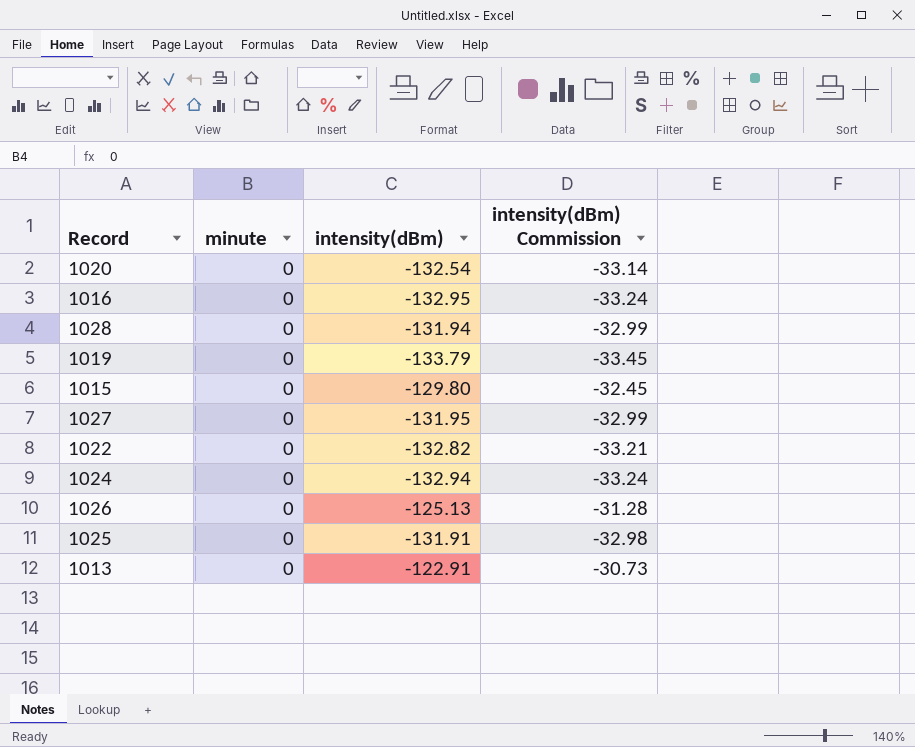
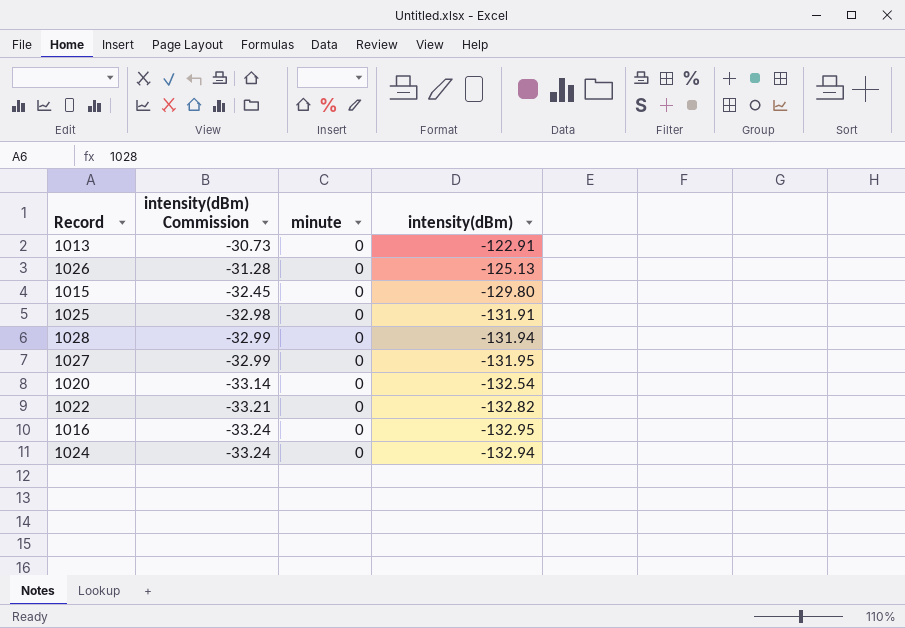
row order: none -> intensity(dBm) Commission descending
column intensity(dBm) Commission | position: 4 -> 2
row 1019: 0 | -133.79 | -33.45 -> none

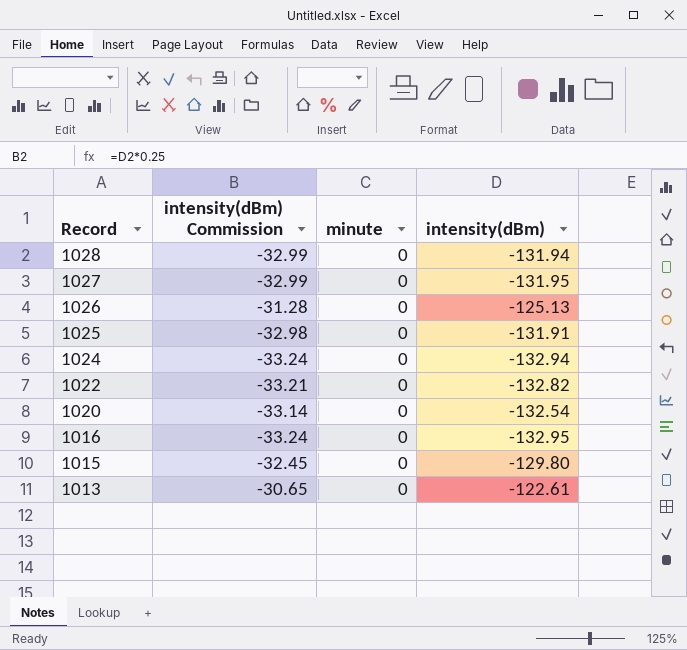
row order: intensity(dBm) Commission descending -> Record descending
1013 | intensity(dBm) Commission: -30.73 -> -30.65
1013 | intensity(dBm): -122.91 -> -122.61

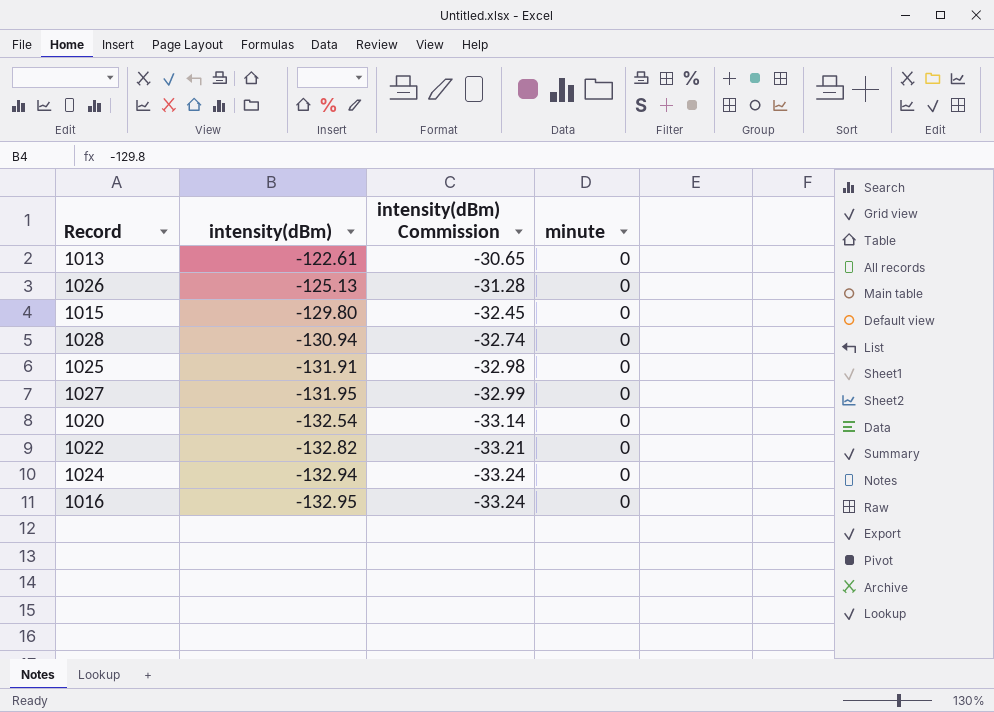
row order: Record descending -> intensity(dBm) descending
column intensity(dBm) | position: 4 -> 2
1028 | intensity(dBm): -131.94 -> -130.94
1028 | intensity(dBm) Commission: -32.99 -> -32.74

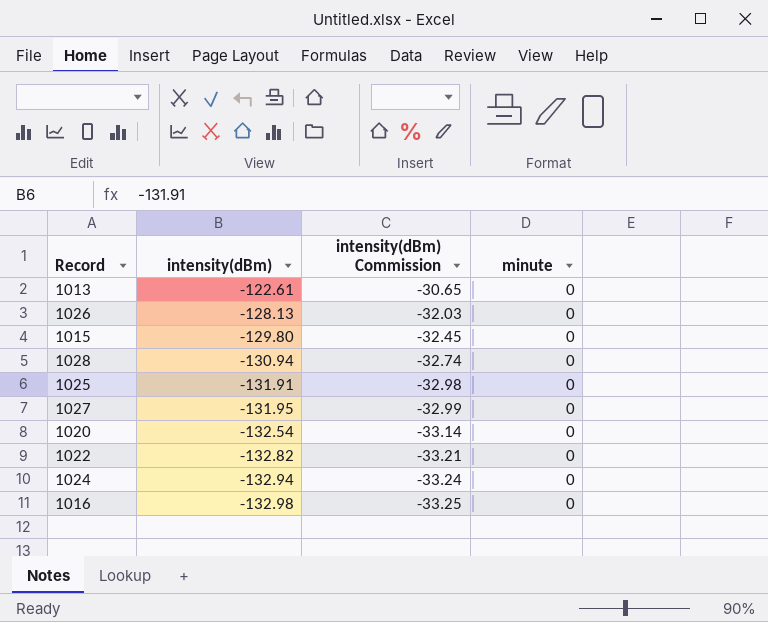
1026 | intensity(dBm): -125.13 -> -128.13
1026 | intensity(dBm) Commission: -31.28 -> -32.03
1016 | intensity(dBm): -132.95 -> -132.98
1016 | intensity(dBm) Commission: -33.24 -> -33.25

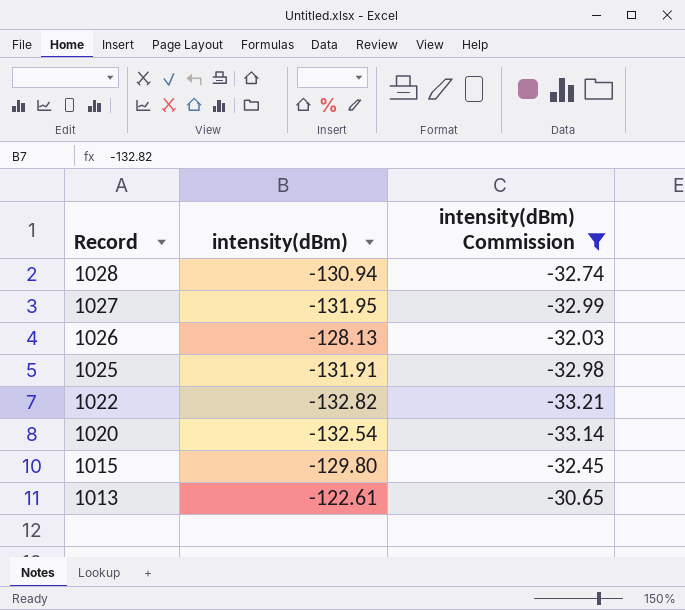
filter: none -> intensity(dBm) Commission >= -33.21
row order: intensity(dBm) descending -> Record descending
column minute | position: 4 -> none

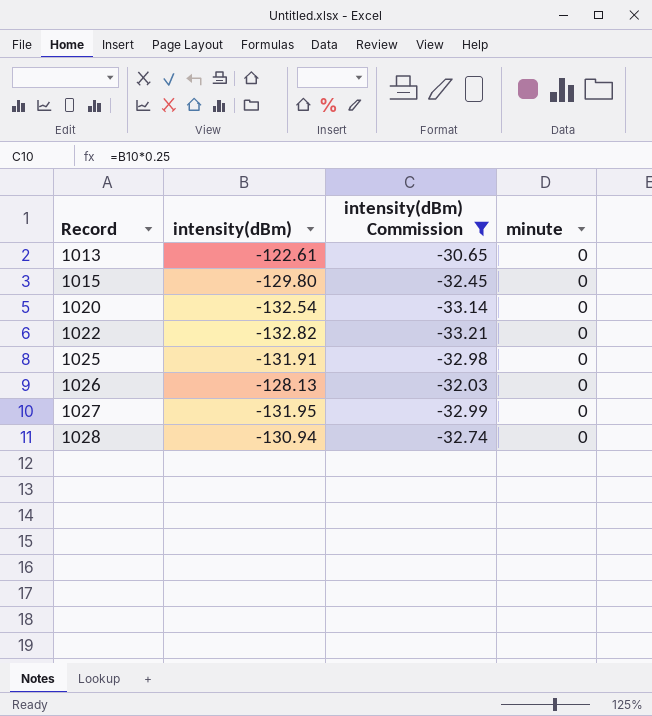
row order: Record descending -> Record ascending
column minute | position: none -> 4

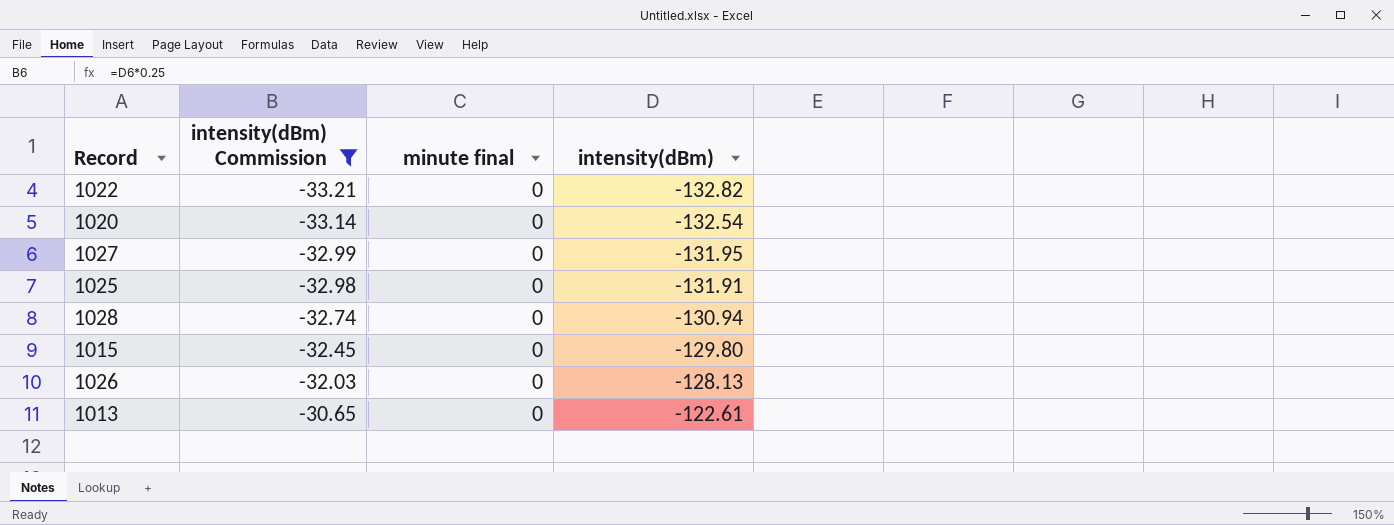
row order: Record ascending -> intensity(dBm) Commission ascending
column name: minute -> minute final
column intensity(dBm) | position: 2 -> 4

